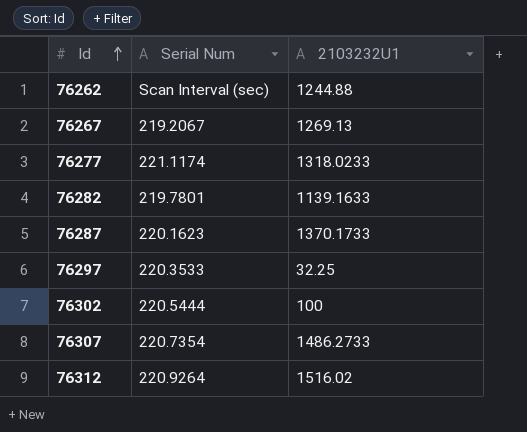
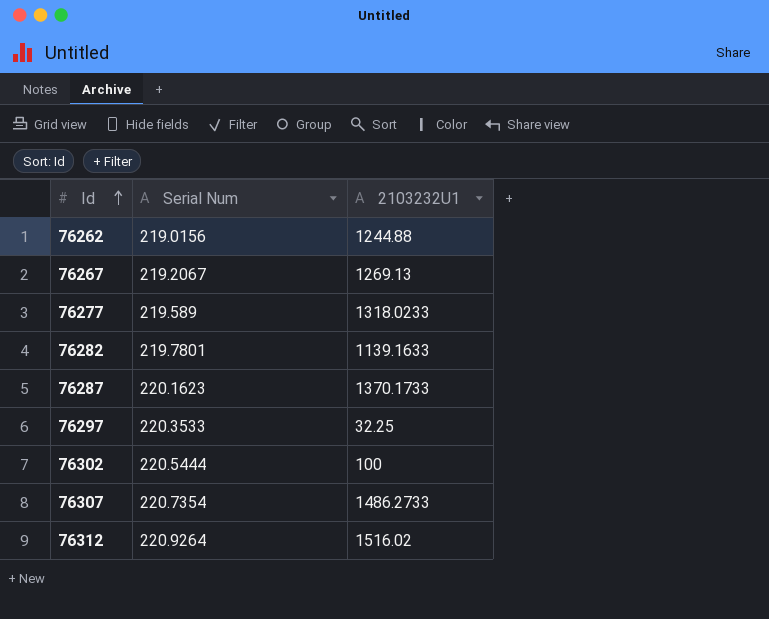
76262 | Serial Num: Scan Interval (sec) -> 219.0156
76277 | Serial Num: 221.1174 -> 219.589

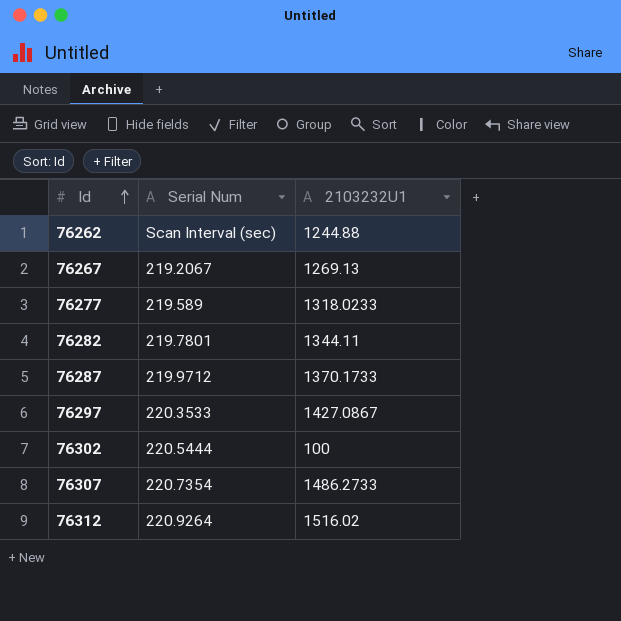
76262 | Serial Num: 219.0156 -> Scan Interval (sec)
76282 | 2103232U1: 1139.1633 -> 1344.11
76287 | Serial Num: 220.1623 -> 219.9712
76297 | 2103232U1: 32.25 -> 1427.0867

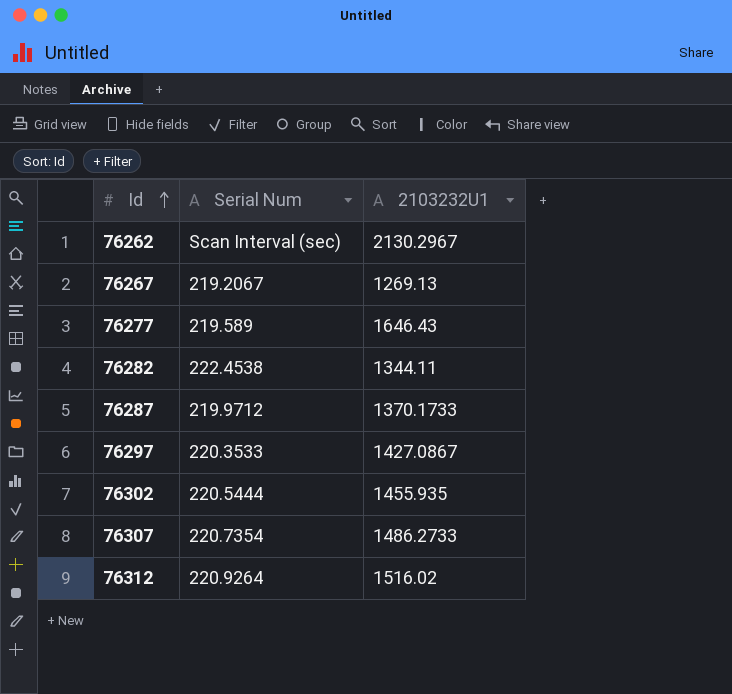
76262 | 2103232U1: 1244.88 -> 2130.2967
76277 | 2103232U1: 1318.0233 -> 1646.43
76282 | Serial Num: 219.7801 -> 222.4538
76302 | 2103232U1: 100 -> 1455.935

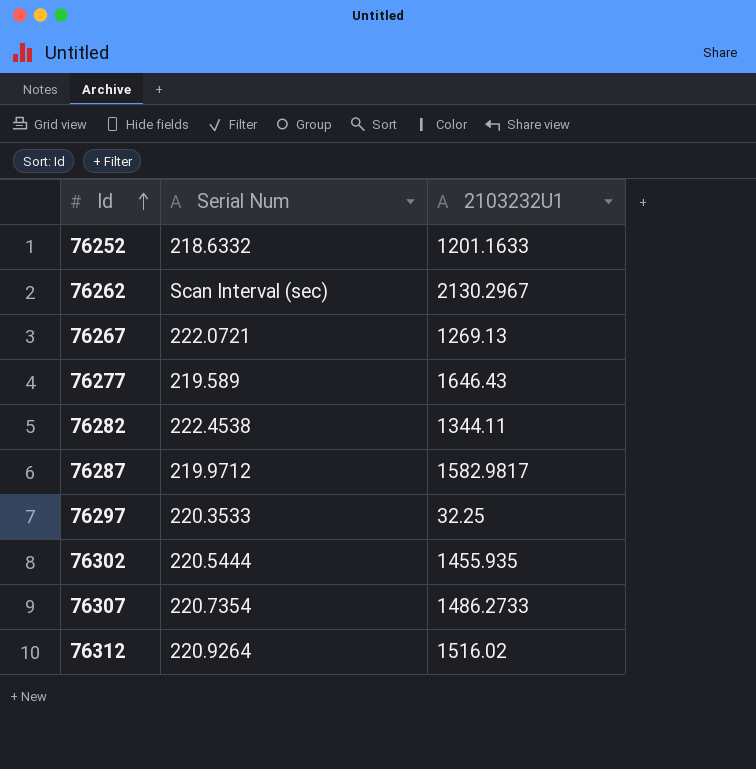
row 76252: none -> 218.6332 | 1201.1633
76267 | Serial Num: 219.2067 -> 222.0721
76287 | 2103232U1: 1370.1733 -> 1582.9817
76297 | 2103232U1: 1427.0867 -> 32.25

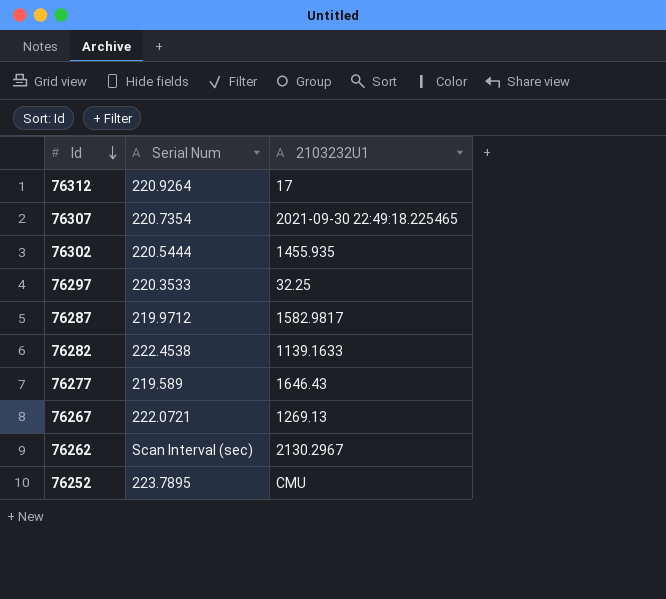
row order: Id ascending -> Id descending
76312 | 2103232U1: 1516.02 -> 17
76307 | 2103232U1: 1486.2733 -> 2021-09-30 22:49:18.225465
76282 | 2103232U1: 1344.11 -> 1139.1633
76252 | Serial Num: 218.6332 -> 223.7895
76252 | 2103232U1: 1201.1633 -> CMU

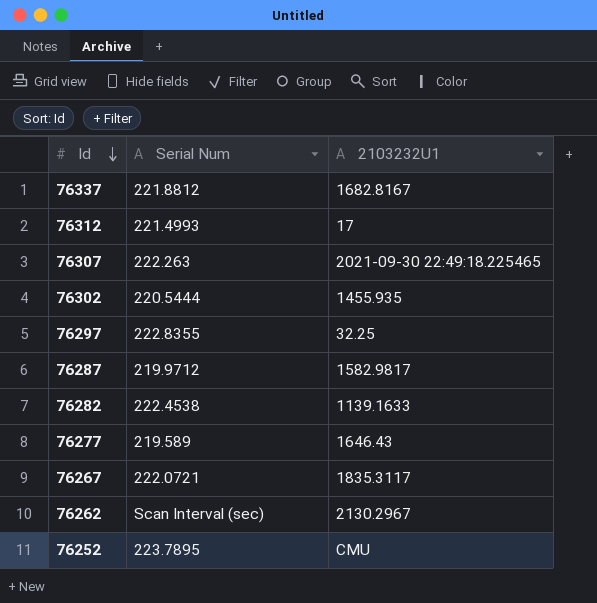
row 76337: none -> 221.8812 | 1682.8167
76312 | Serial Num: 220.9264 -> 221.4993
76307 | Serial Num: 220.7354 -> 222.263
76297 | Serial Num: 220.3533 -> 222.8355
76267 | 2103232U1: 1269.13 -> 1835.3117

